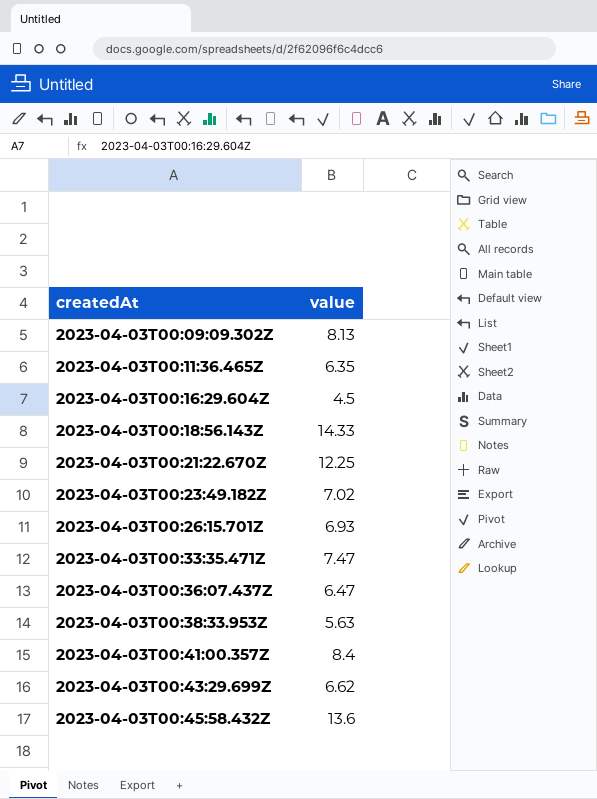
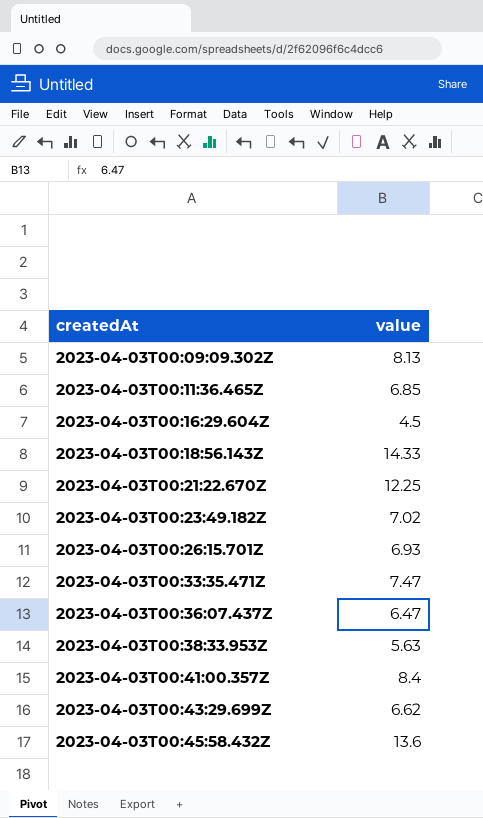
2023-04-03T00:11:36.465Z | value: 6.35 -> 6.85

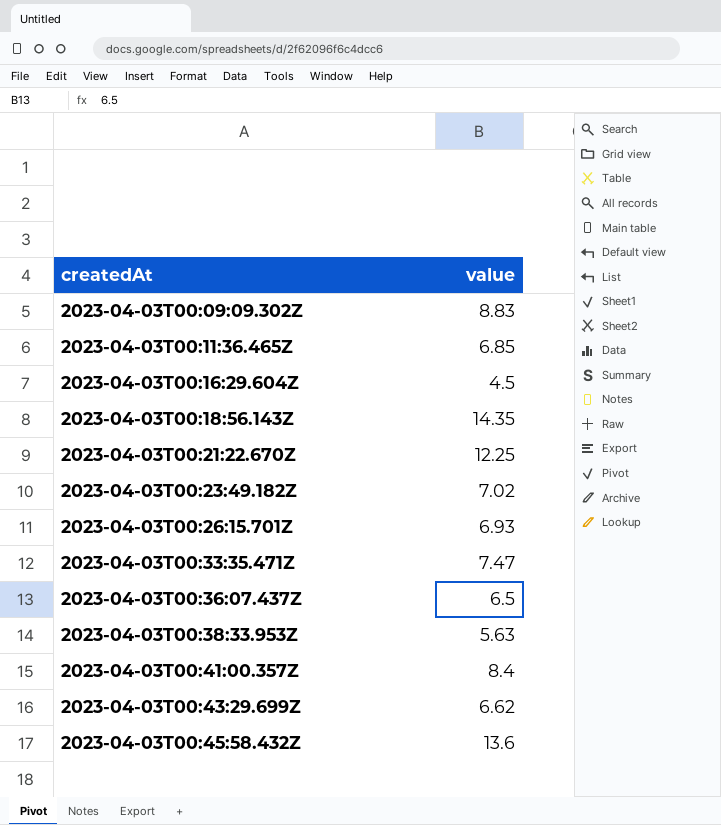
2023-04-03T00:09:09.302Z | value: 8.13 -> 8.83
2023-04-03T00:18:56.143Z | value: 14.33 -> 14.35
2023-04-03T00:36:07.437Z | value: 6.47 -> 6.5

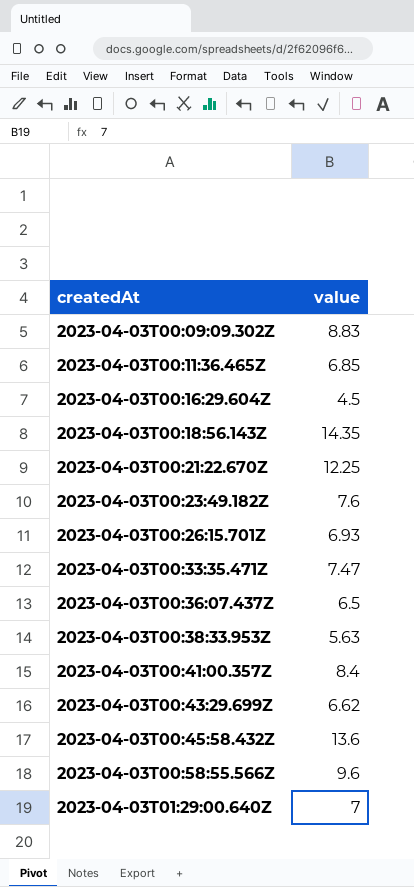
2023-04-03T00:23:49.182Z | value: 7.02 -> 7.6
row 2023-04-03T00:58:55.566Z: none -> 9.6
row 2023-04-03T01:29:00.640Z: none -> 7

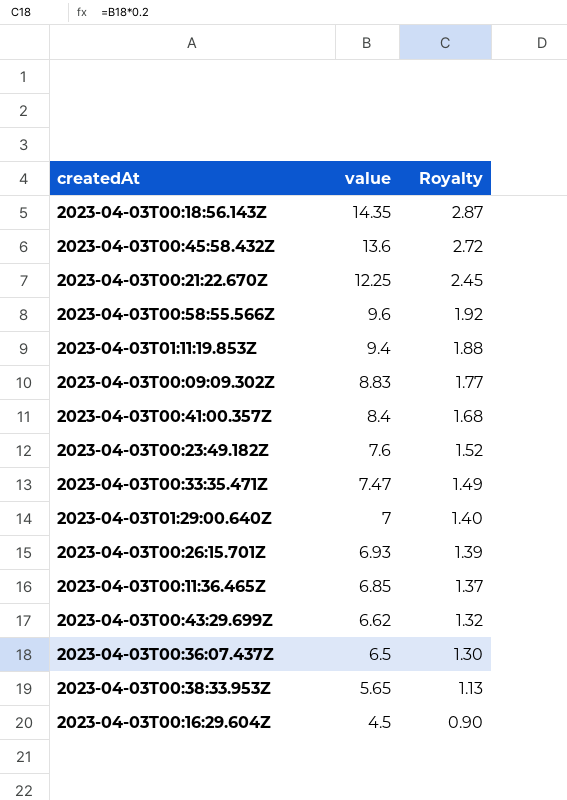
row order: createdAt ascending -> value descending
column Royalty | formula: none -> [value] * 0.2
row 2023-04-03T01:11:19.853Z: none -> 9.4 | 1.88
2023-04-03T00:38:33.953Z | value: 5.63 -> 5.65

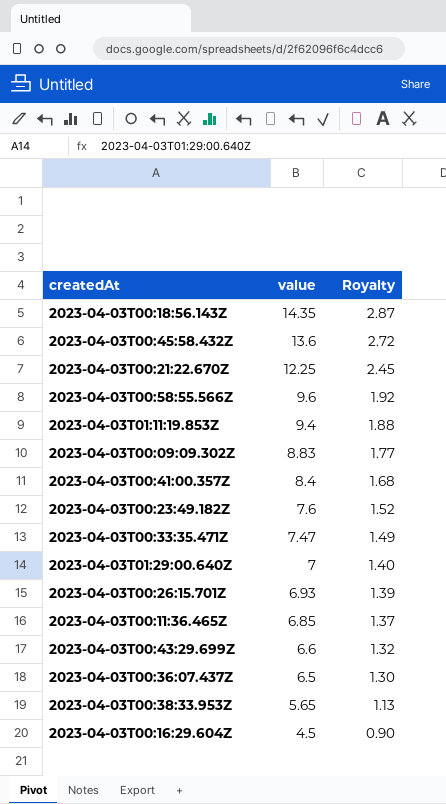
2023-04-03T00:43:29.699Z | value: 6.62 -> 6.6

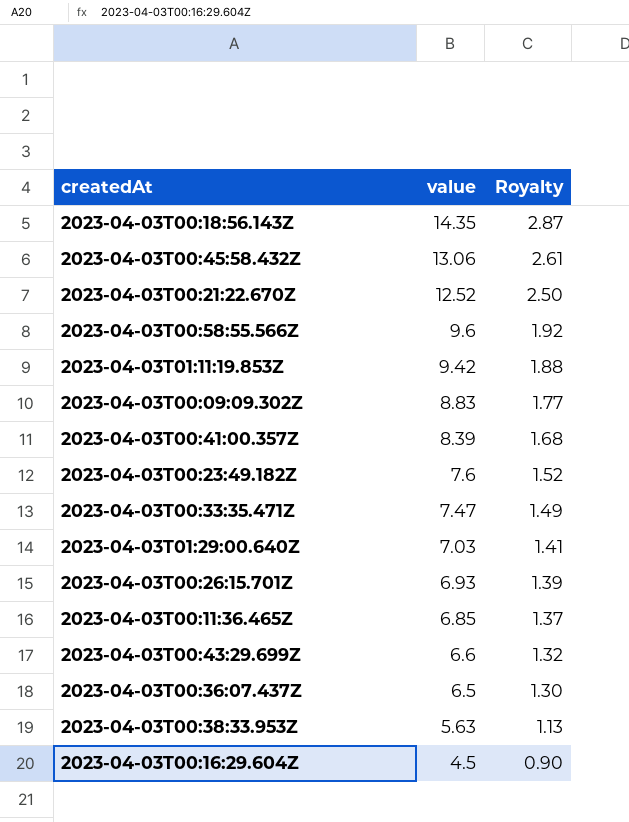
2023-04-03T00:45:58.432Z | value: 13.6 -> 13.06
2023-04-03T00:45:58.432Z | Royalty: 2.72 -> 2.61
2023-04-03T00:21:22.670Z | value: 12.25 -> 12.52
2023-04-03T00:21:22.670Z | Royalty: 2.45 -> 2.50
2023-04-03T01:11:19.853Z | value: 9.4 -> 9.42
2023-04-03T00:41:00.357Z | value: 8.4 -> 8.39
2023-04-03T01:29:00.640Z | value: 7 -> 7.03
2023-04-03T01:29:00.640Z | Royalty: 1.40 -> 1.41
2023-04-03T00:38:33.953Z | value: 5.65 -> 5.63

